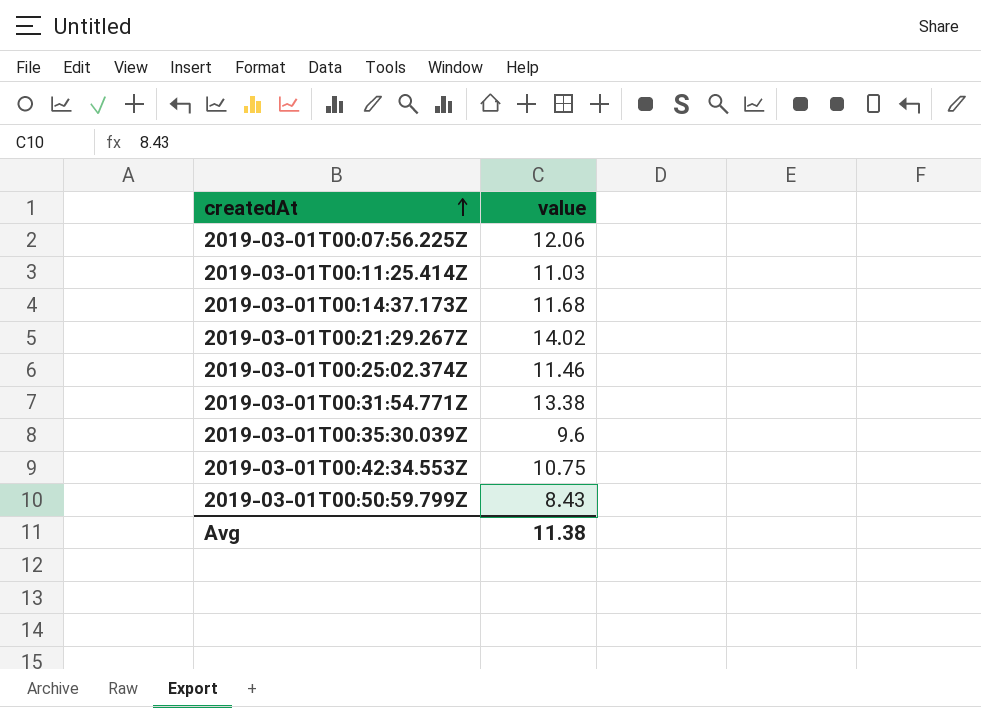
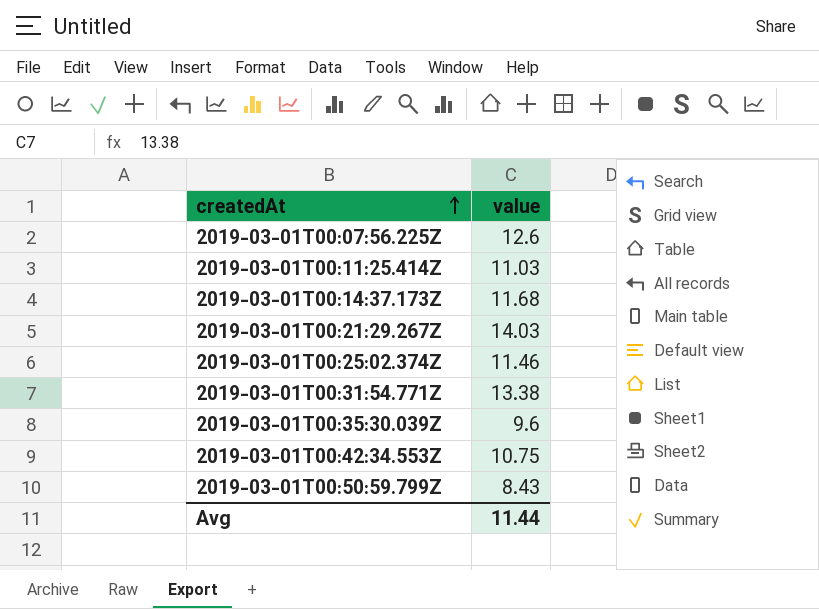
2019-03-01T00:07:56.225Z | value: 12.06 -> 12.6
2019-03-01T00:21:29.267Z | value: 14.02 -> 14.03
Avg | value: 11.38 -> 11.44

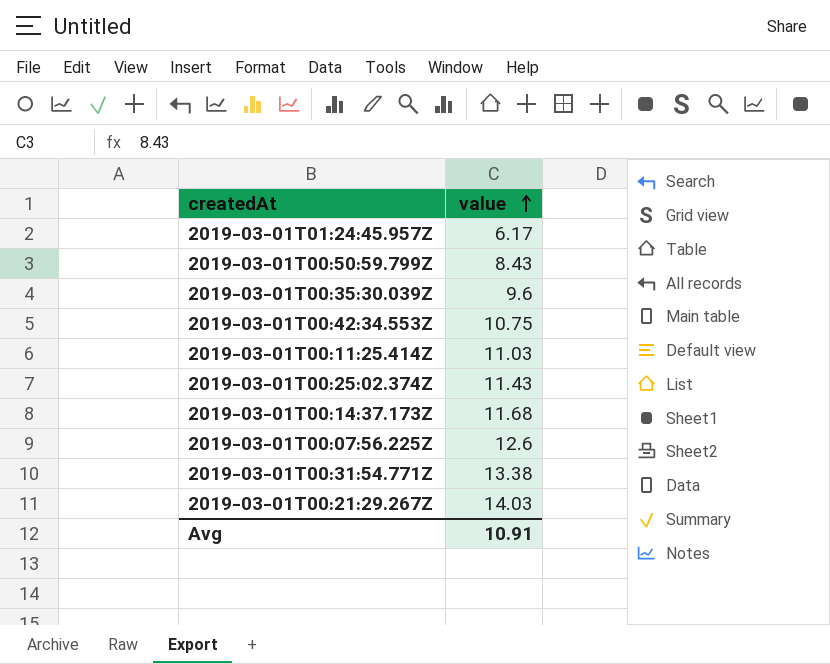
row order: createdAt ascending -> value ascending
row 2019-03-01T01:24:45.957Z: none -> 6.17
2019-03-01T00:25:02.374Z | value: 11.46 -> 11.43
Avg | value: 11.44 -> 10.91

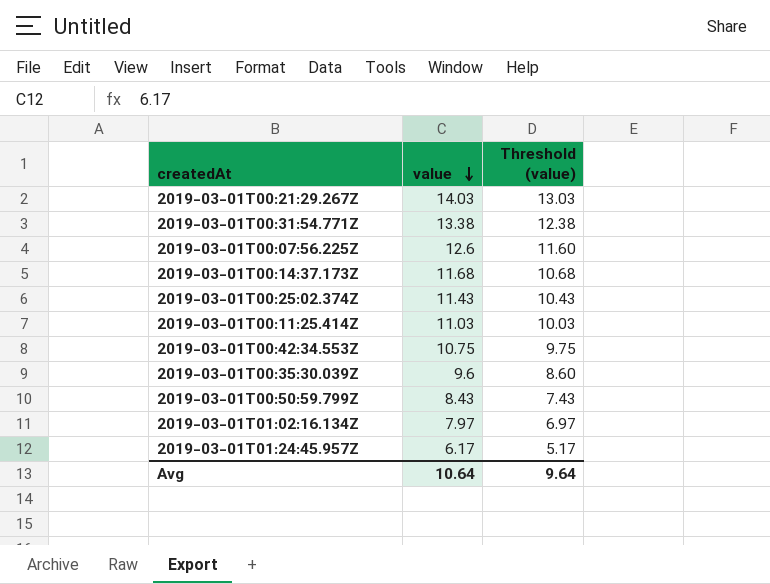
row order: value ascending -> value descending
column Threshold (value) | formula: none -> [value] - 1
row 2019-03-01T01:02:16.134Z: none -> 7.97 | 6.97
Avg | value: 10.91 -> 10.64

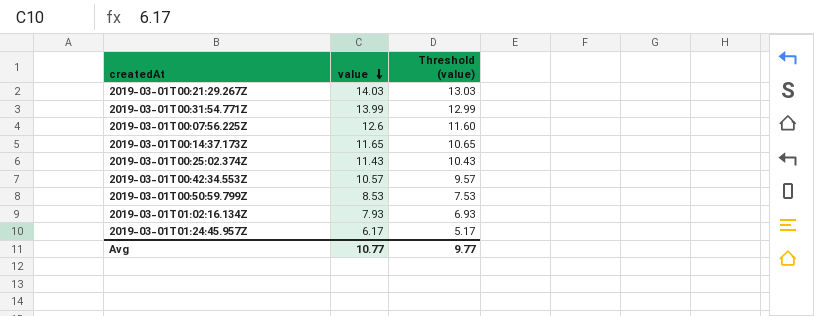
row 2019-03-01T00:11:25.414Z: 11.03 | 10.03 -> none
row 2019-03-01T00:35:30.039Z: 9.6 | 8.60 -> none
2019-03-01T00:31:54.771Z | value: 13.38 -> 13.99
2019-03-01T00:31:54.771Z | Threshold (value): 12.38 -> 12.99
2019-03-01T00:14:37.173Z | value: 11.68 -> 11.65
2019-03-01T00:14:37.173Z | Threshold (value): 10.68 -> 10.65
2019-03-01T00:42:34.553Z | value: 10.75 -> 10.57
2019-03-01T00:42:34.553Z | Threshold (value): 9.75 -> 9.57
2019-03-01T00:50:59.799Z | value: 8.43 -> 8.53
2019-03-01T00:50:59.799Z | Threshold (value): 7.43 -> 7.53
2019-03-01T01:02:16.134Z | value: 7.97 -> 7.93
2019-03-01T01:02:16.134Z | Threshold (value): 6.97 -> 6.93
Avg | value: 10.64 -> 10.77
Avg | Threshold (value): 9.64 -> 9.77

